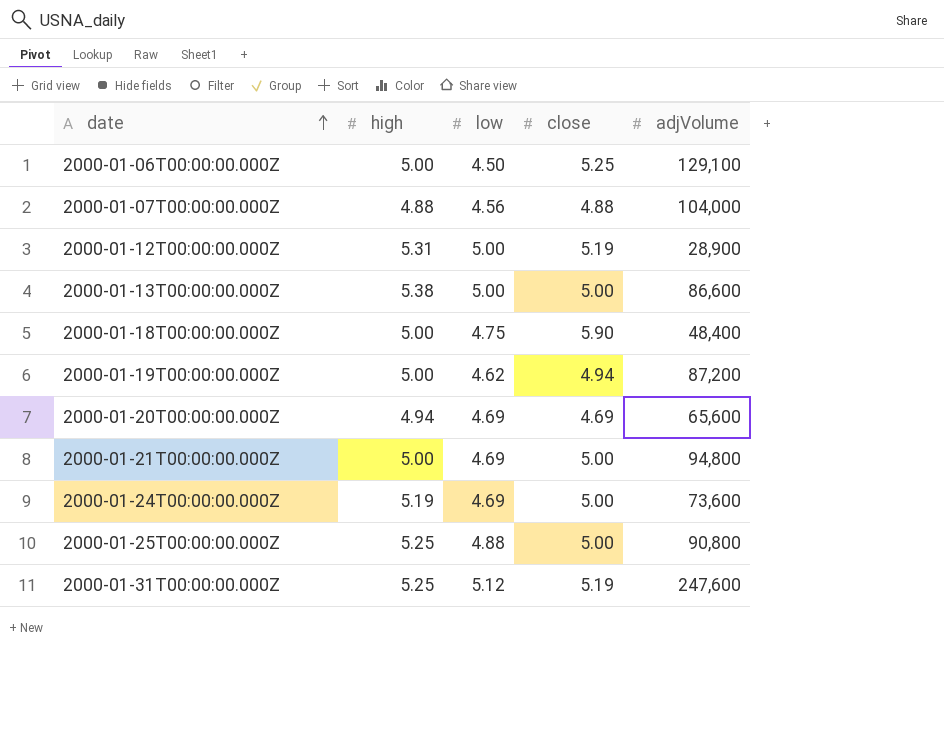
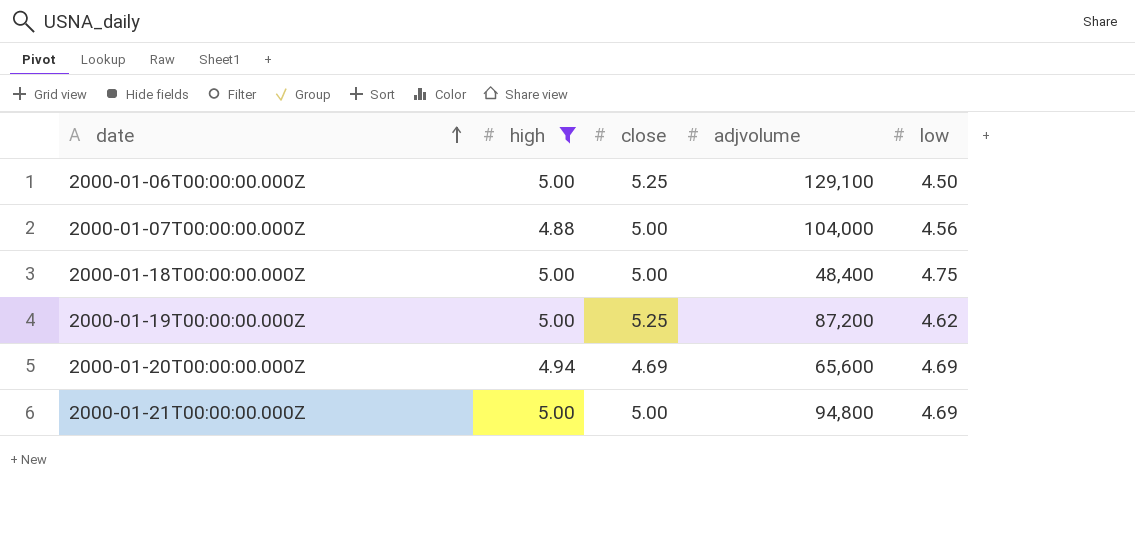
filter: none -> high <= 5.00
column name: adjVolume -> adjvolume
column low | position: 3 -> 5
2000-01-07T00:00:00.000Z | close: 4.88 -> 5.00
2000-01-18T00:00:00.000Z | close: 5.90 -> 5.00
2000-01-19T00:00:00.000Z | close: 4.94 -> 5.25

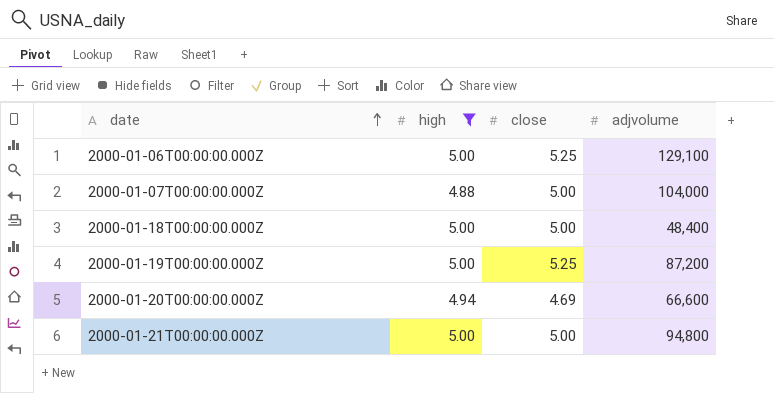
column low | position: 5 -> none
2000-01-20T00:00:00.000Z | adjvolume: 65,600 -> 66,600

